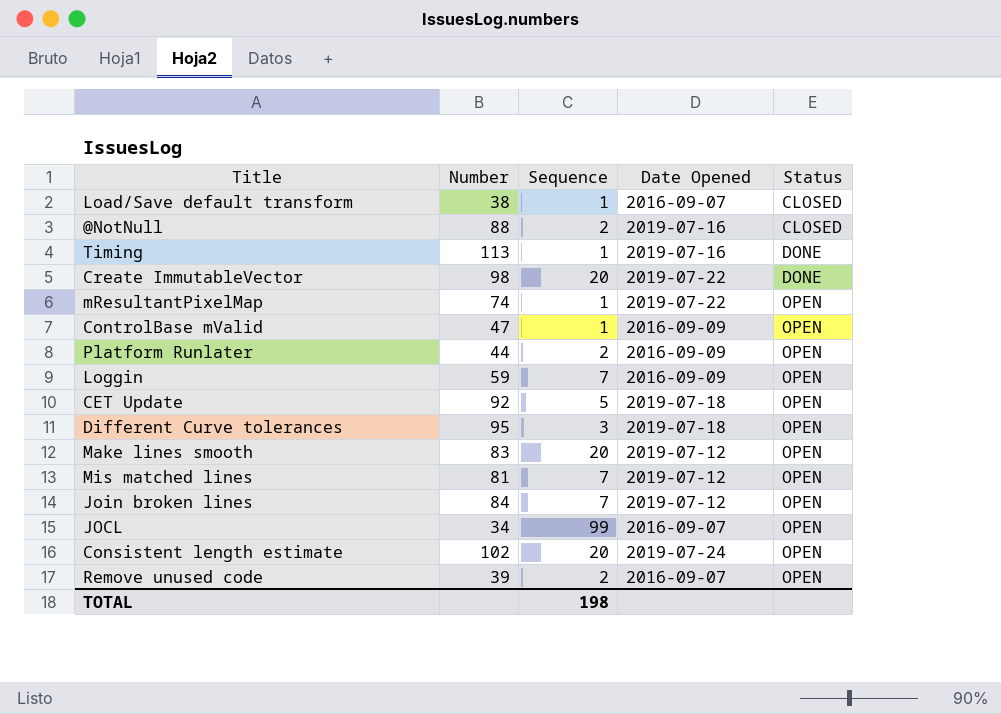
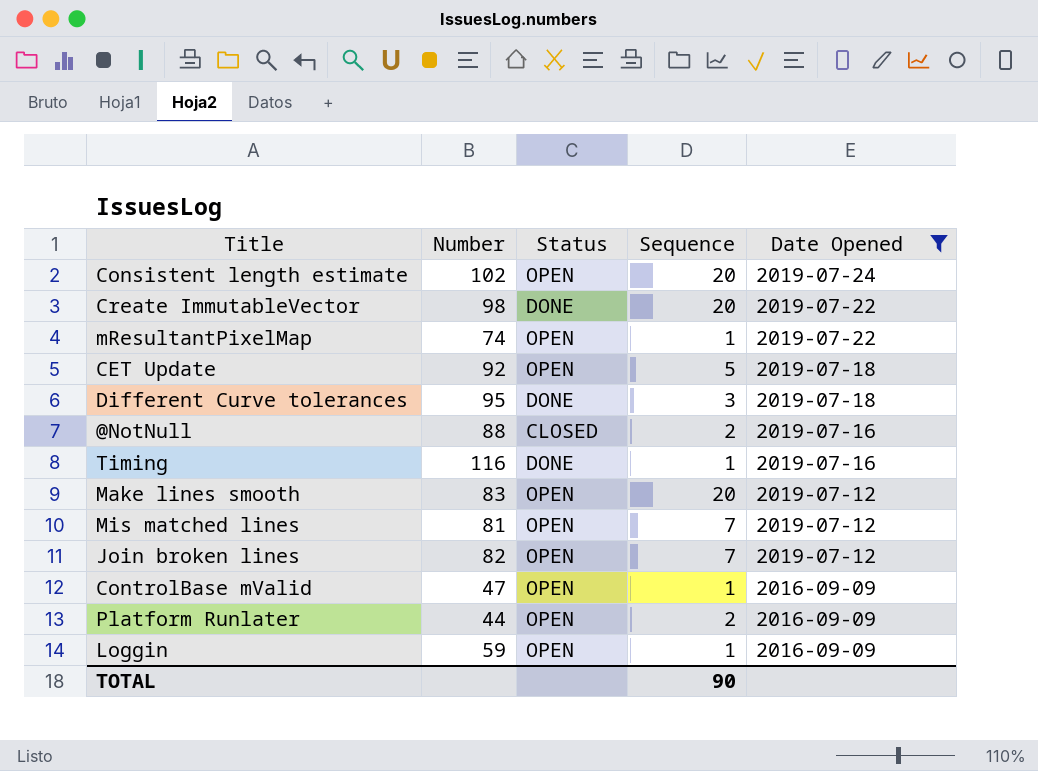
filter: none -> Date Opened != 2016-09-07
row order: Status ascending -> Date Opened descending
column Status | position: 5 -> 3
Different Curve tolerances | Status: OPEN -> DONE
Timing | Number: 113 -> 116
Join broken lines | Number: 84 -> 82
Loggin | Sequence: 7 -> 1
TOTAL | Sequence: 198 -> 90

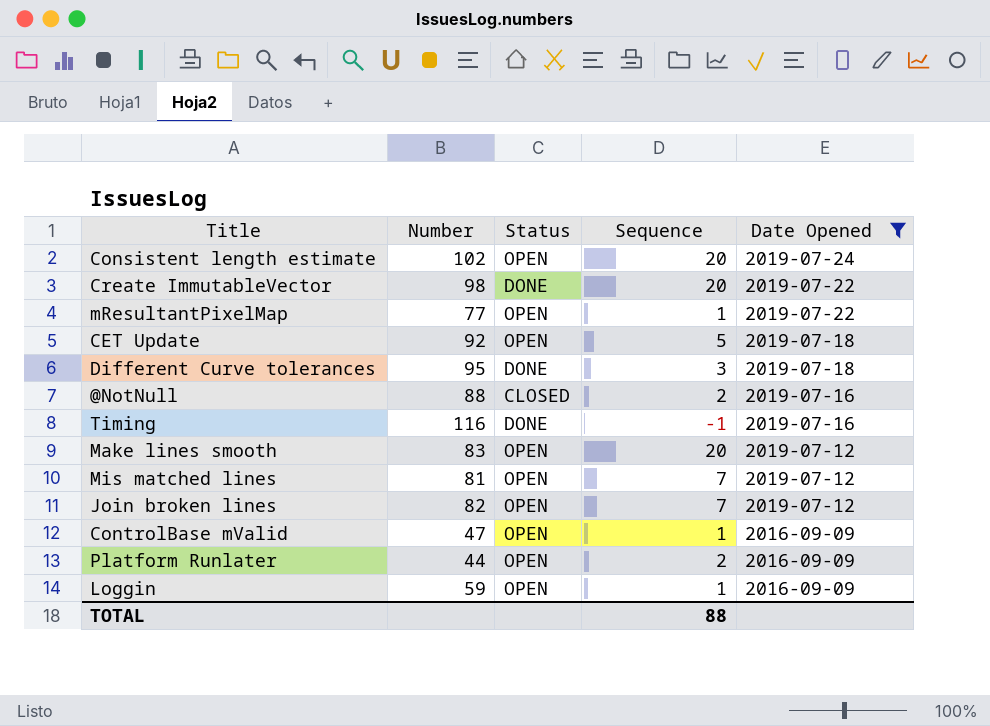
mResultantPixelMap | Number: 74 -> 77
Timing | Sequence: 1 -> -1
TOTAL | Sequence: 90 -> 88

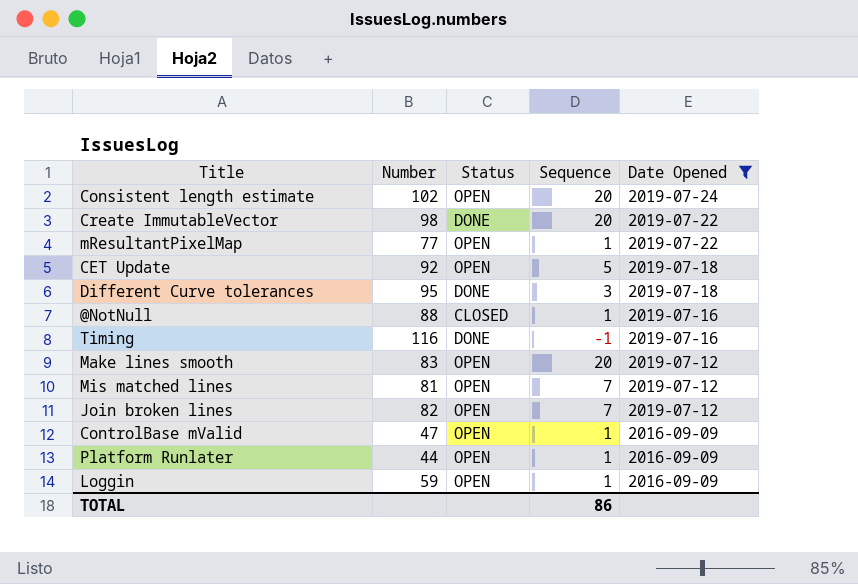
@NotNull | Sequence: 2 -> 1
Platform Runlater | Sequence: 2 -> 1
TOTAL | Sequence: 88 -> 86

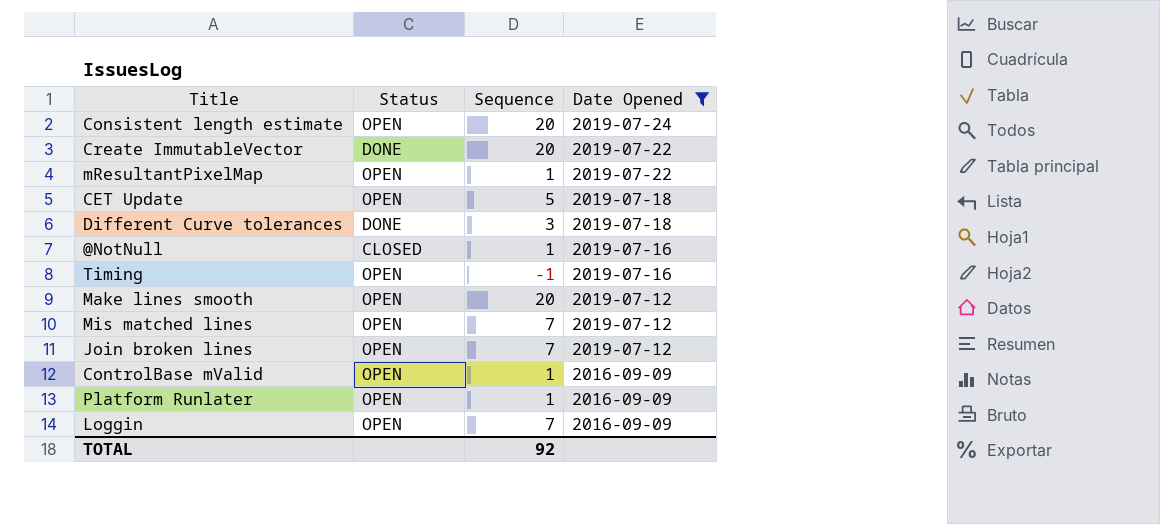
column Number | position: 2 -> none
Timing | Status: DONE -> OPEN
Loggin | Sequence: 1 -> 7
TOTAL | Sequence: 86 -> 92

